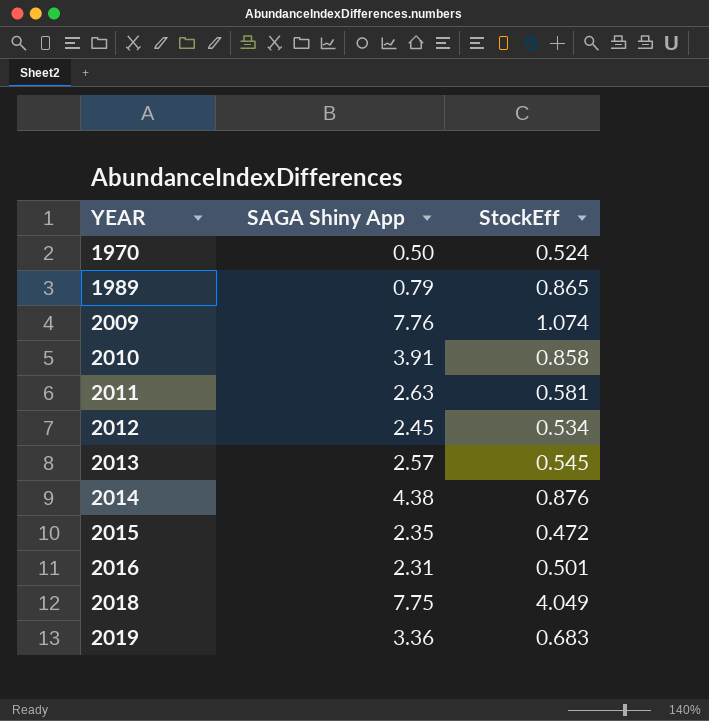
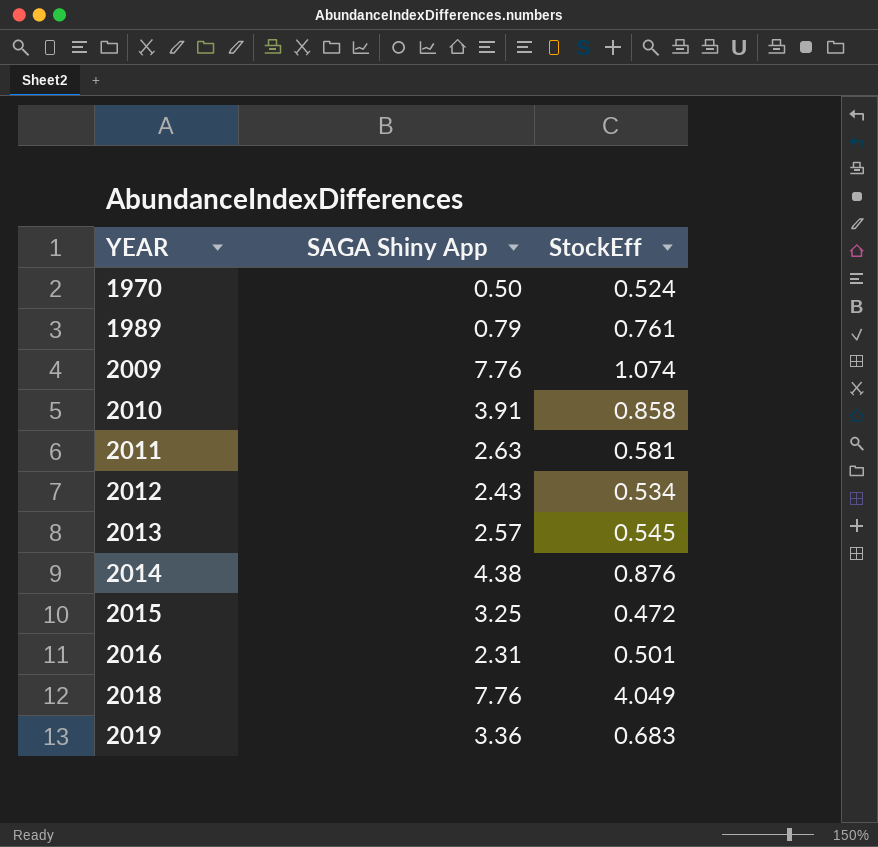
1989 | StockEff: 0.865 -> 0.761
2012 | SAGA Shiny App: 2.45 -> 2.43
2015 | SAGA Shiny App: 2.35 -> 3.25
2018 | SAGA Shiny App: 7.75 -> 7.76

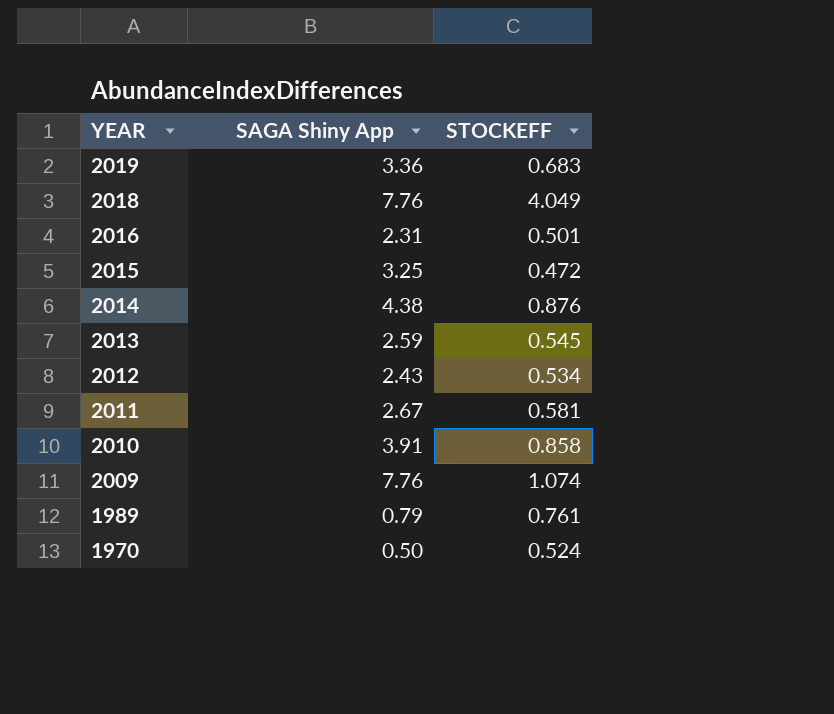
row order: YEAR ascending -> YEAR descending
column name: StockEff -> STOCKEFF
2013 | SAGA Shiny App: 2.57 -> 2.59
2011 | SAGA Shiny App: 2.63 -> 2.67

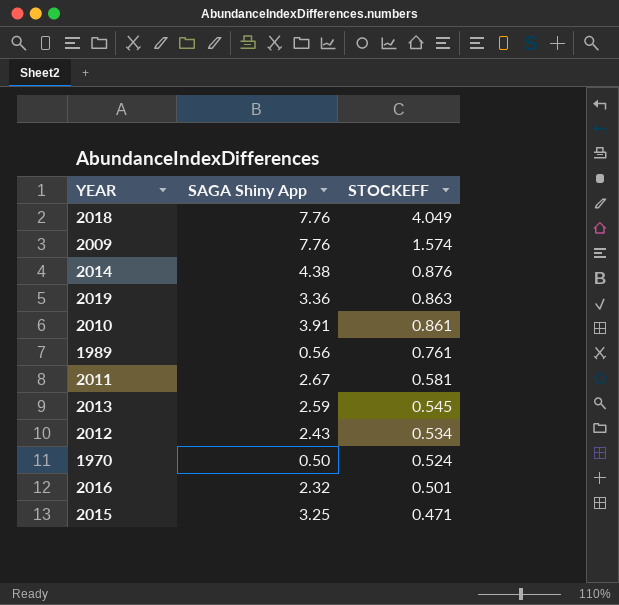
row order: YEAR descending -> STOCKEFF descending
2009 | STOCKEFF: 1.074 -> 1.574
2019 | STOCKEFF: 0.683 -> 0.863
2010 | STOCKEFF: 0.858 -> 0.861
1989 | SAGA Shiny App: 0.79 -> 0.56
2016 | SAGA Shiny App: 2.31 -> 2.32
2015 | STOCKEFF: 0.472 -> 0.471

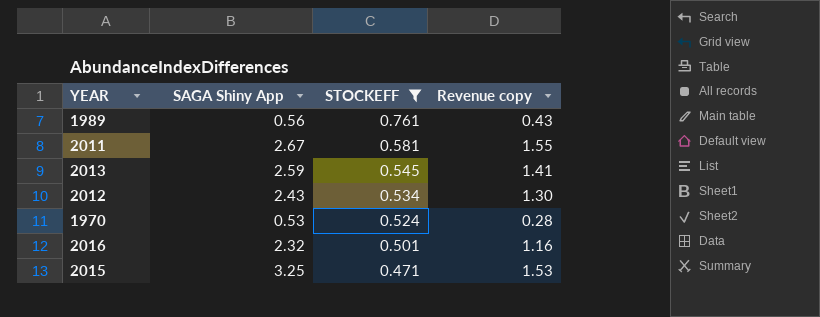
filter: none -> STOCKEFF <= 0.761
column Revenue copy | formula: none -> [SAGA Shiny App] * [STOCKEFF]
1970 | SAGA Shiny App: 0.50 -> 0.53

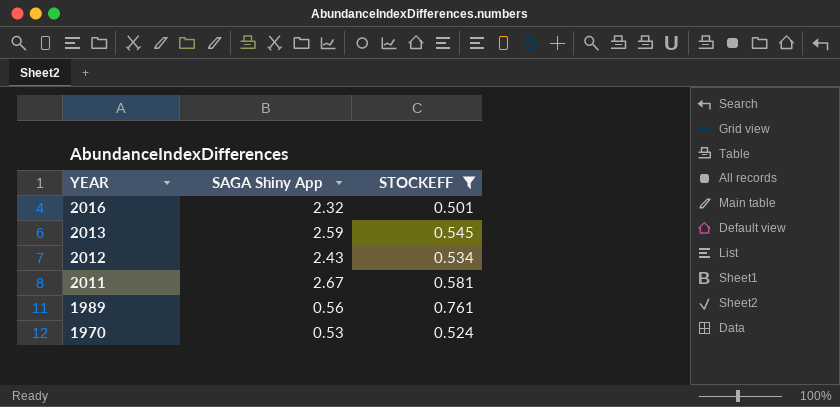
row order: STOCKEFF descending -> YEAR descending
column Revenue copy | formula: [SAGA Shiny App] * [STOCKEFF] -> none
row 2015: 3.25 | 0.471 | 1.53 -> none

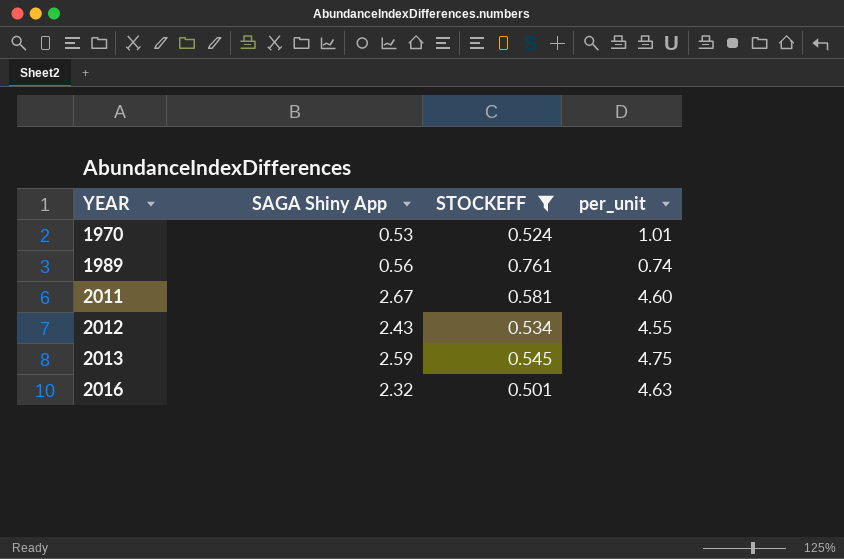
row order: YEAR descending -> YEAR ascending
column per_unit | formula: none -> [SAGA Shiny App] / [STOCKEFF]

